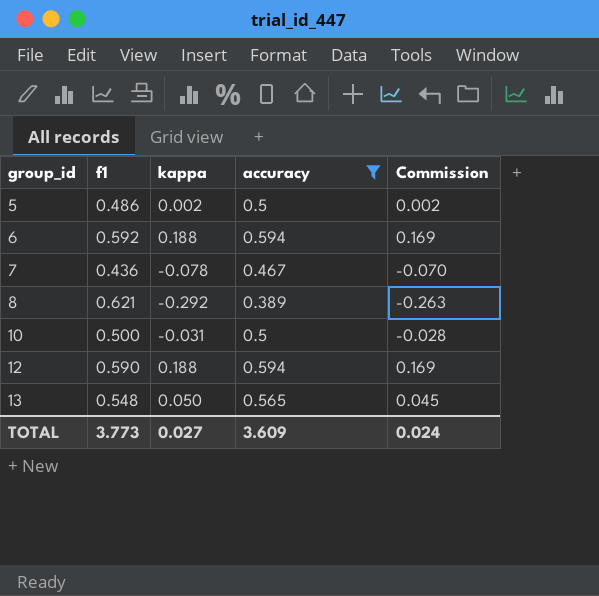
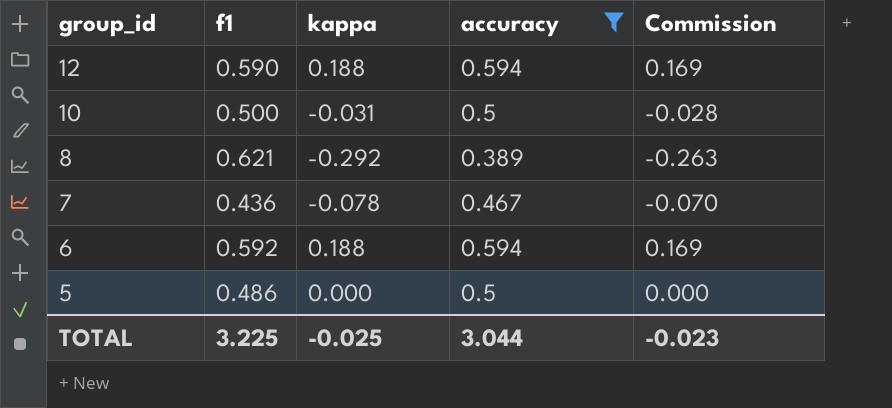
row order: group_id ascending -> group_id descending
row 13: 0.548 | 0.050 | 0.565 | 0.045 -> none
5 | kappa: 0.002 -> 0.000
5 | Commission: 0.002 -> 0.000
TOTAL | f1: 3.773 -> 3.225
TOTAL | kappa: 0.027 -> -0.025
TOTAL | accuracy: 3.609 -> 3.044
TOTAL | Commission: 0.024 -> -0.023

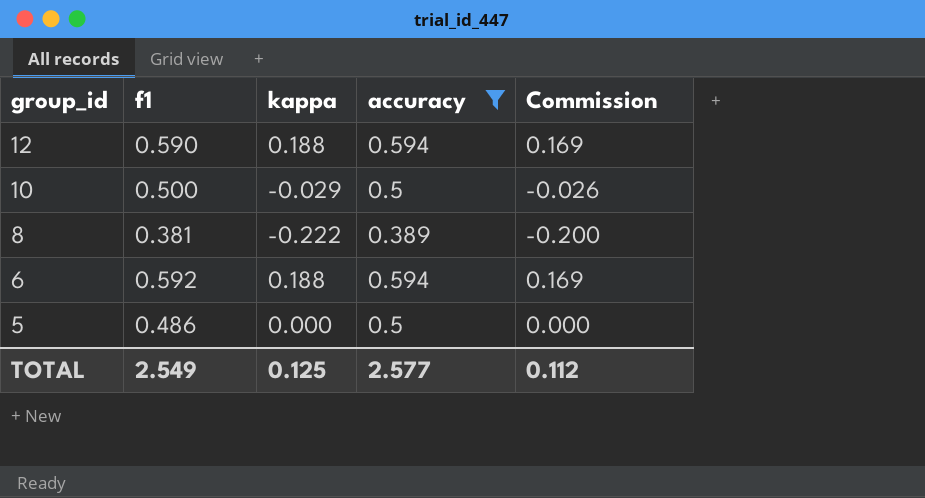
row 7: 0.436 | -0.078 | 0.467 | -0.070 -> none
10 | kappa: -0.031 -> -0.029
10 | Commission: -0.028 -> -0.026
8 | f1: 0.621 -> 0.381
8 | kappa: -0.292 -> -0.222
8 | Commission: -0.263 -> -0.200
TOTAL | f1: 3.225 -> 2.549
TOTAL | kappa: -0.025 -> 0.125
TOTAL | accuracy: 3.044 -> 2.577
TOTAL | Commission: -0.023 -> 0.112

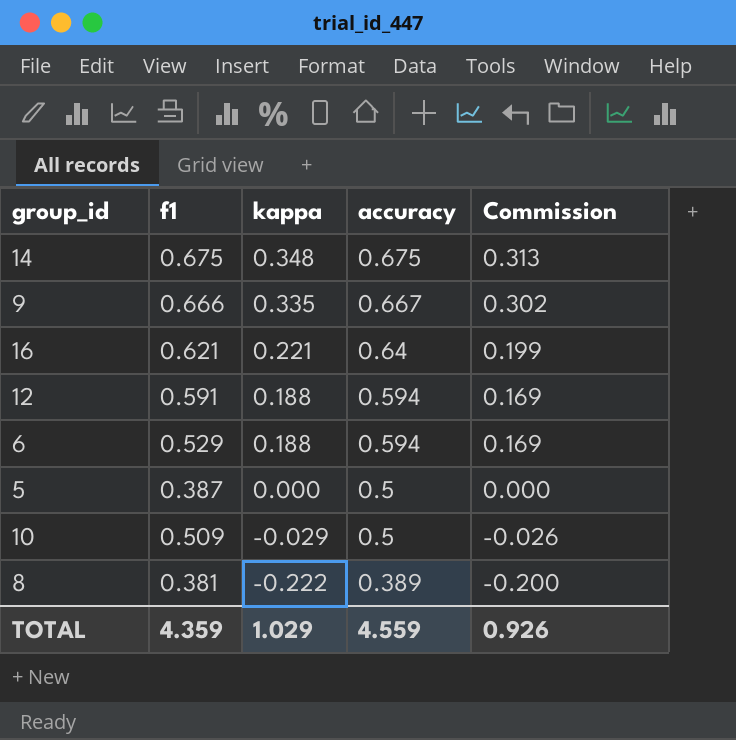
filter: accuracy <= 0.594 -> none
row order: group_id descending -> kappa descending
12 | f1: 0.590 -> 0.591
6 | f1: 0.592 -> 0.529
5 | f1: 0.486 -> 0.387
10 | f1: 0.500 -> 0.509
TOTAL | f1: 2.549 -> 4.359
TOTAL | kappa: 0.125 -> 1.029
TOTAL | accuracy: 2.577 -> 4.559
TOTAL | Commission: 0.112 -> 0.926

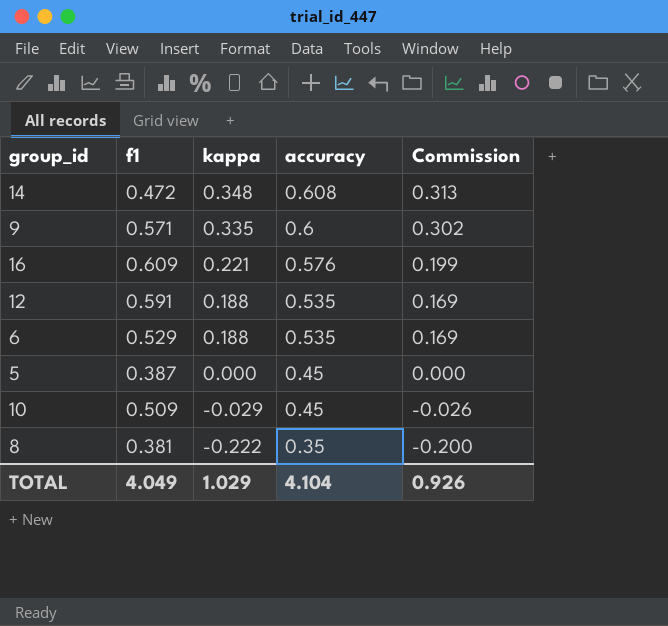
14 | f1: 0.675 -> 0.472
14 | accuracy: 0.675 -> 0.608
9 | f1: 0.666 -> 0.571
9 | accuracy: 0.667 -> 0.6
16 | f1: 0.621 -> 0.609
16 | accuracy: 0.64 -> 0.576
12 | accuracy: 0.594 -> 0.535
6 | accuracy: 0.594 -> 0.535
5 | accuracy: 0.5 -> 0.45
10 | accuracy: 0.5 -> 0.45
8 | accuracy: 0.389 -> 0.35
TOTAL | f1: 4.359 -> 4.049
TOTAL | accuracy: 4.559 -> 4.104

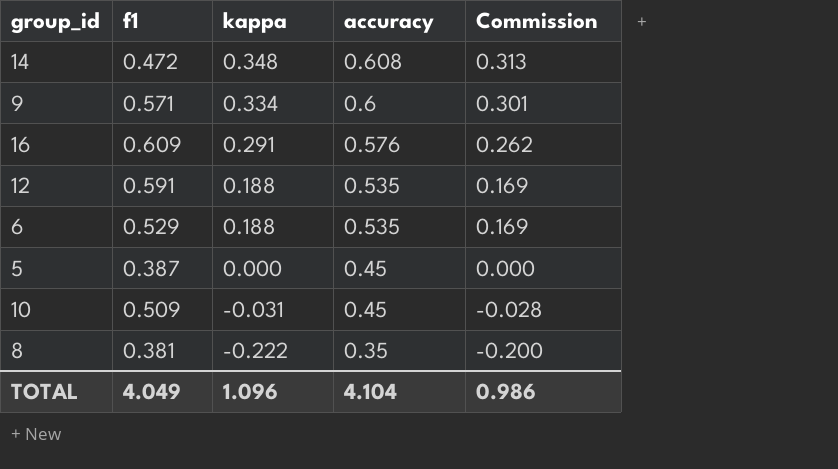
9 | kappa: 0.335 -> 0.334
9 | Commission: 0.302 -> 0.301
16 | kappa: 0.221 -> 0.291
16 | Commission: 0.199 -> 0.262
10 | kappa: -0.029 -> -0.031
10 | Commission: -0.026 -> -0.028
TOTAL | kappa: 1.029 -> 1.096
TOTAL | Commission: 0.926 -> 0.986

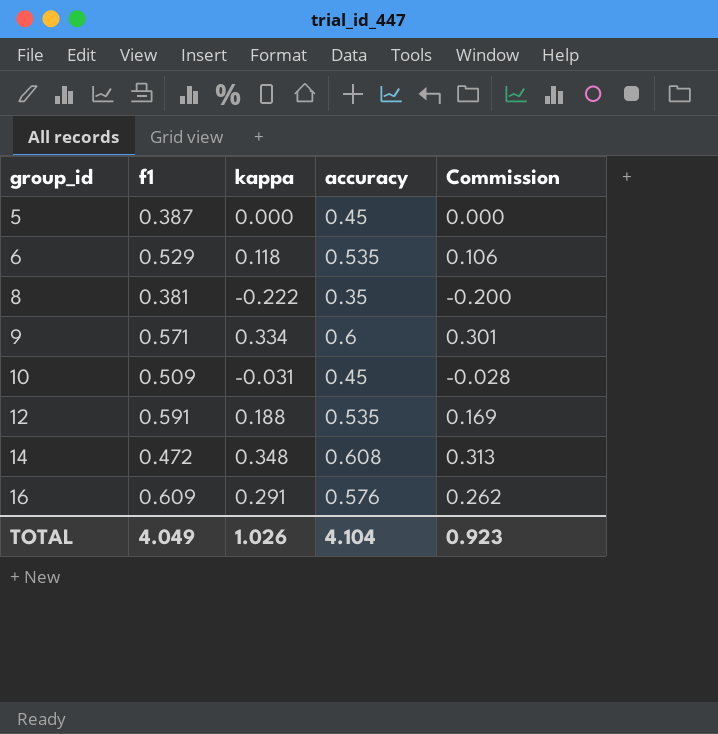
row order: kappa descending -> group_id ascending
6 | kappa: 0.188 -> 0.118
6 | Commission: 0.169 -> 0.106
TOTAL | kappa: 1.096 -> 1.026
TOTAL | Commission: 0.986 -> 0.923

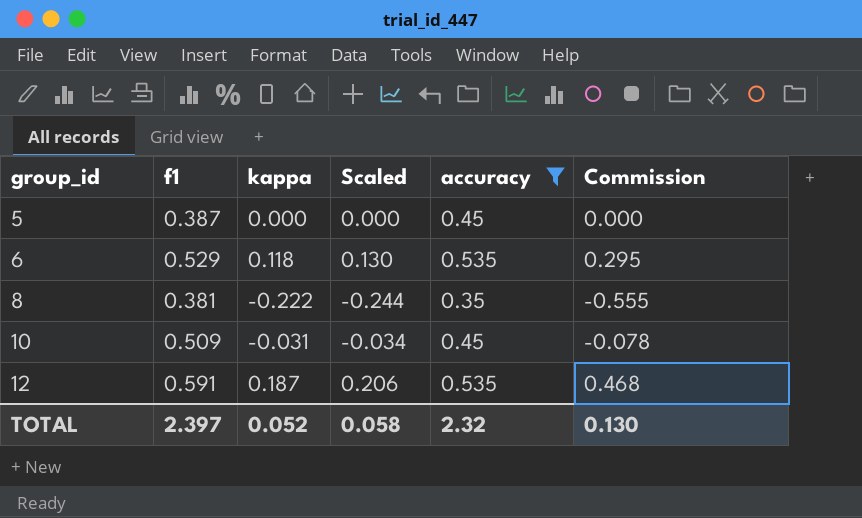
filter: none -> accuracy <= 0.535
column Scaled | formula: none -> [kappa] * 1.1
column Commission | formula: [kappa] * 0.9 -> [kappa] * 2.5
12 | kappa: 0.188 -> 0.187
TOTAL | f1: 4.049 -> 2.397
TOTAL | kappa: 1.026 -> 0.052
TOTAL | accuracy: 4.104 -> 2.32
TOTAL | Commission: 0.923 -> 0.130

